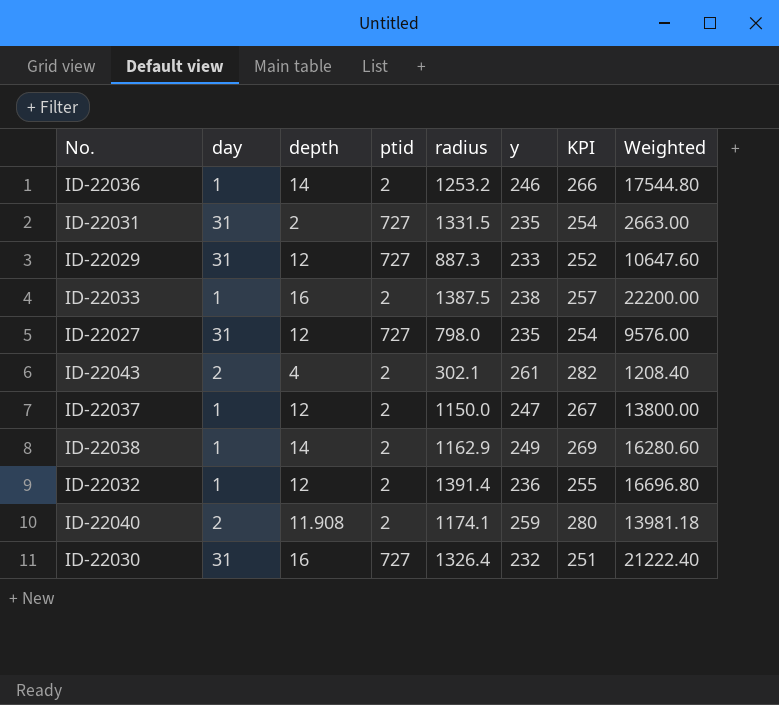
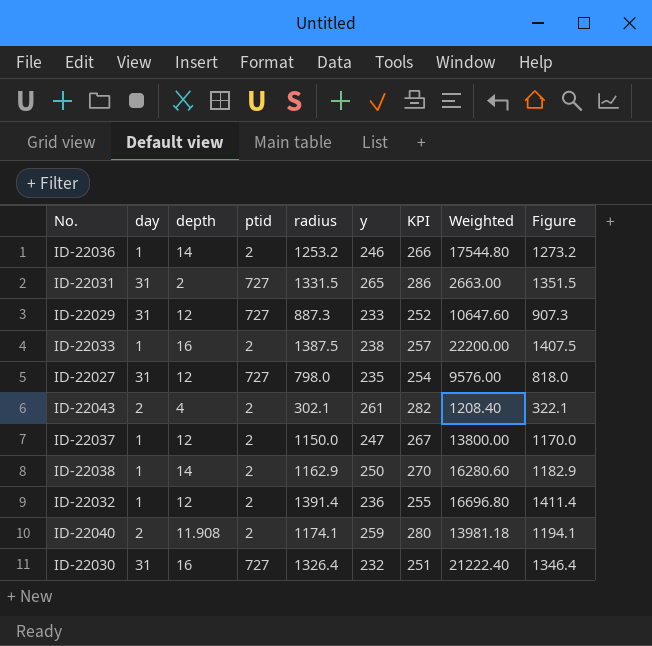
column Figure | formula: none -> [radius] + 20
ID-22031 | y: 235 -> 265
ID-22031 | KPI: 254 -> 286
ID-22038 | y: 249 -> 250
ID-22038 | KPI: 269 -> 270

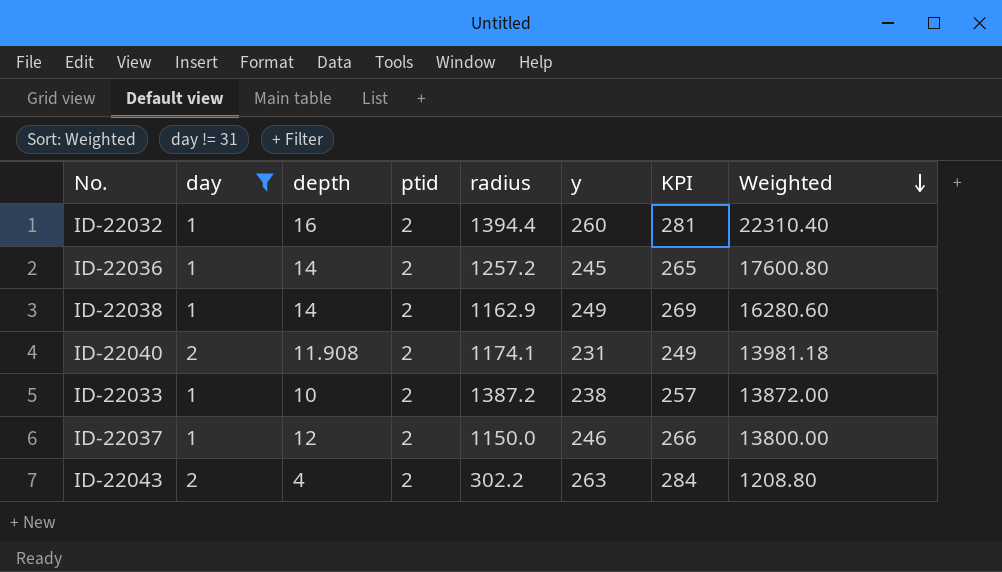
filter: none -> day != 31
row order: none -> Weighted descending
column Figure | formula: [radius] + 20 -> none
ID-22032 | depth: 12 -> 16
ID-22032 | radius: 1391.4 -> 1394.4
ID-22032 | y: 236 -> 260
ID-22032 | KPI: 255 -> 281
ID-22032 | Weighted: 16696.80 -> 22310.40
ID-22036 | radius: 1253.2 -> 1257.2
ID-22036 | y: 246 -> 245
ID-22036 | KPI: 266 -> 265
ID-22036 | Weighted: 17544.80 -> 17600.80
ID-22038 | y: 250 -> 249
ID-22038 | KPI: 270 -> 269
ID-22040 | y: 259 -> 231
ID-22040 | KPI: 280 -> 249
ID-22033 | depth: 16 -> 10
ID-22033 | radius: 1387.5 -> 1387.2
ID-22033 | Weighted: 22200.00 -> 13872.00
ID-22037 | y: 247 -> 246
ID-22037 | KPI: 267 -> 266
ID-22043 | radius: 302.1 -> 302.2
ID-22043 | y: 261 -> 263
ID-22043 | KPI: 282 -> 284
ID-22043 | Weighted: 1208.40 -> 1208.80

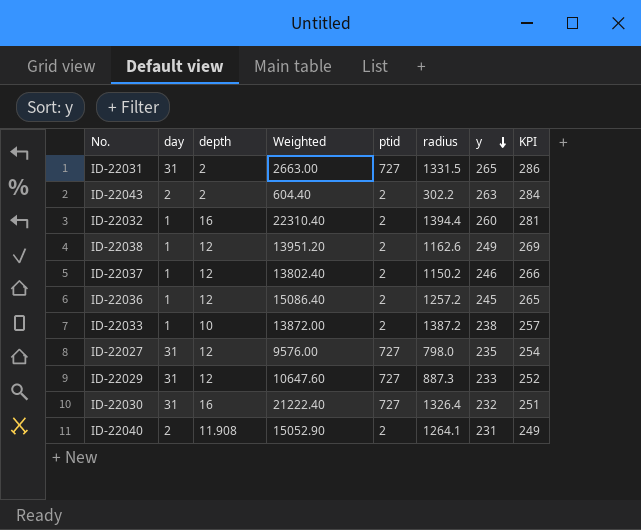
filter: day != 31 -> none
row order: Weighted descending -> y descending
column Weighted | position: 8 -> 4
ID-22043 | depth: 4 -> 2
ID-22043 | Weighted: 1208.80 -> 604.40
ID-22038 | depth: 14 -> 12
ID-22038 | Weighted: 16280.60 -> 13951.20
ID-22038 | radius: 1162.9 -> 1162.6
ID-22037 | Weighted: 13800.00 -> 13802.40
ID-22037 | radius: 1150.0 -> 1150.2
ID-22036 | depth: 14 -> 12
ID-22036 | Weighted: 17600.80 -> 15086.40
ID-22040 | Weighted: 13981.18 -> 15052.90
ID-22040 | radius: 1174.1 -> 1264.1

